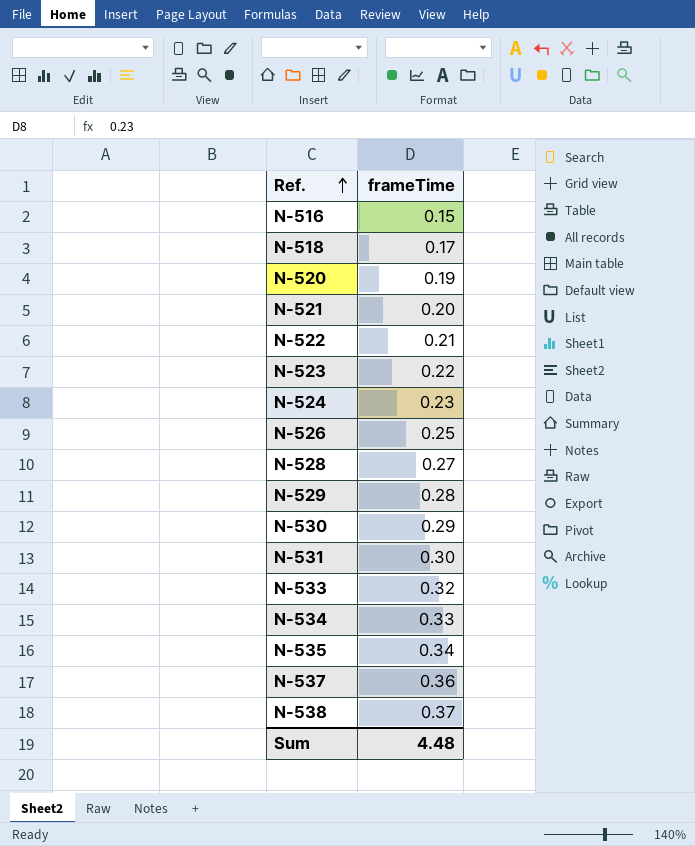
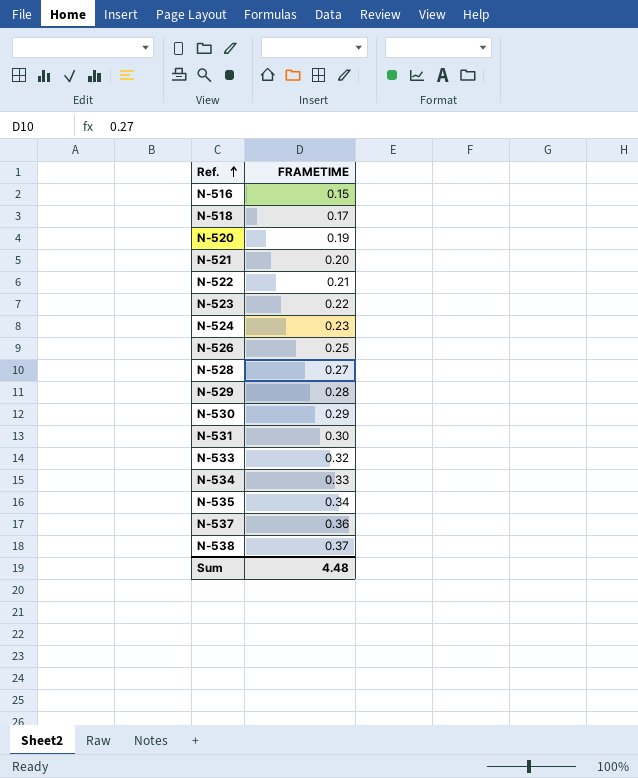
column name: frameTime -> FRAMETIME

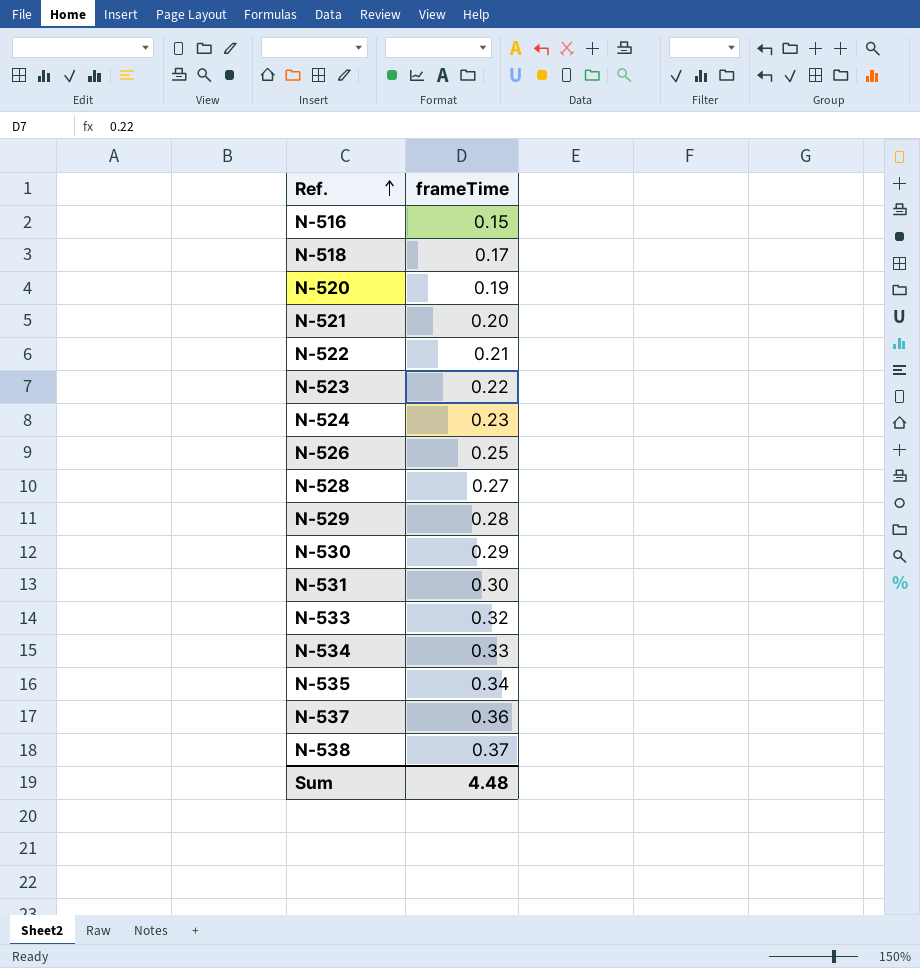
column name: FRAMETIME -> frameTime

